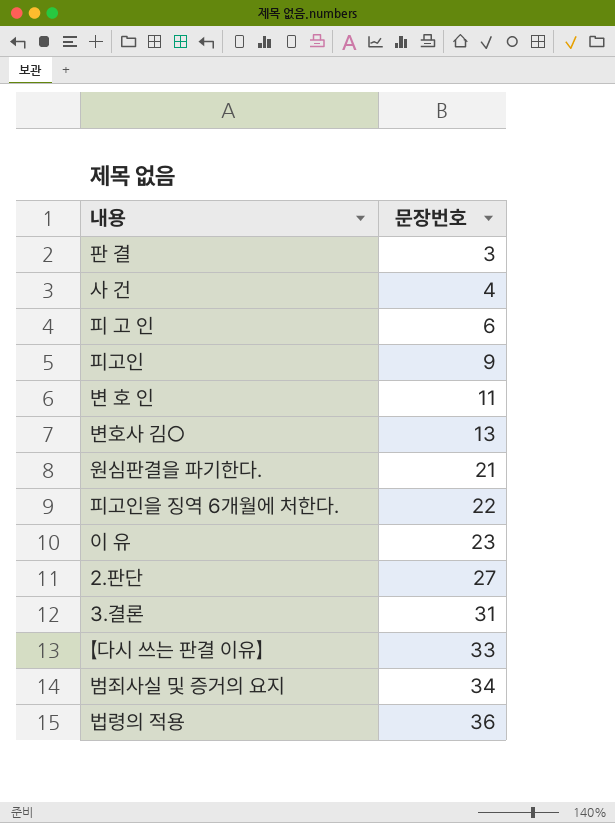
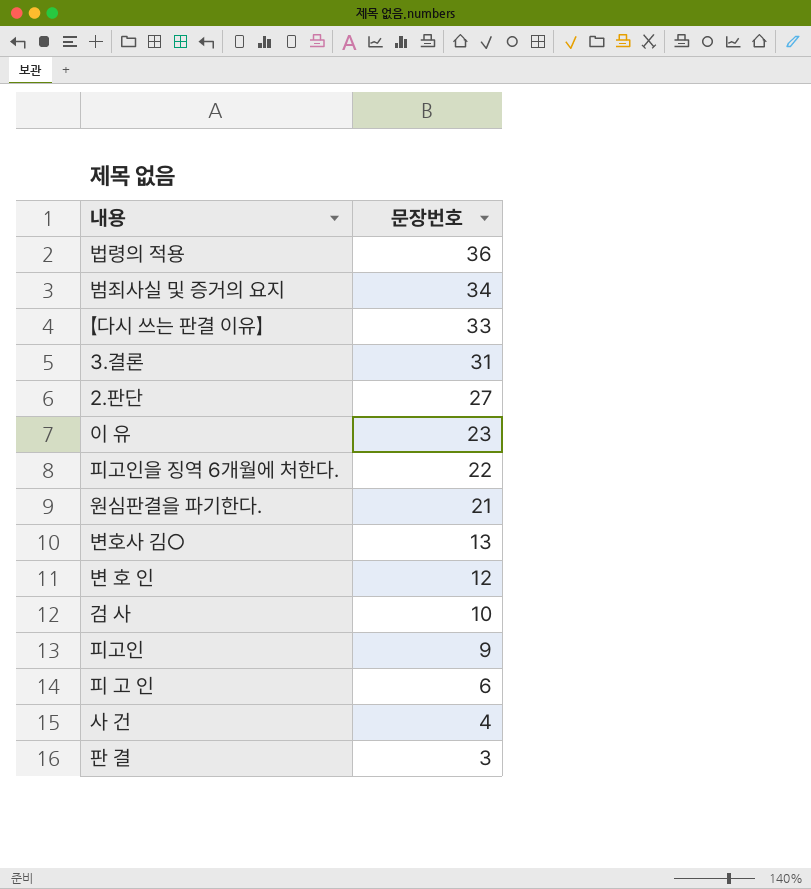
row order: 문장번호 ascending -> 문장번호 descending
변 호 인 | 문장번호: 11 -> 12
row 검 사: none -> 10

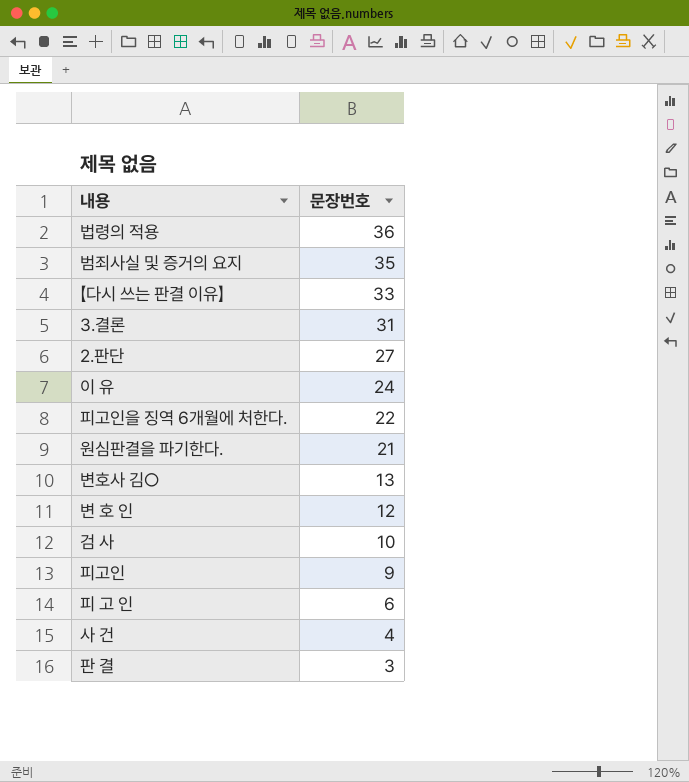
범죄사실 및 증거의 요지 | 문장번호: 34 -> 35
이 유 | 문장번호: 23 -> 24

